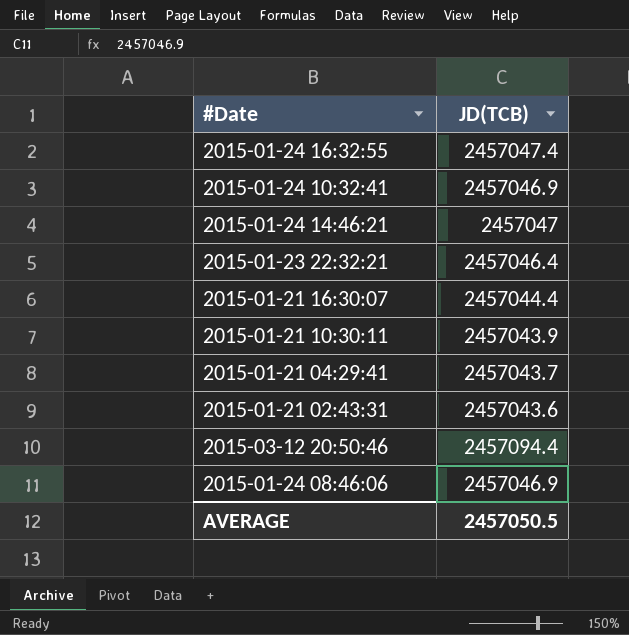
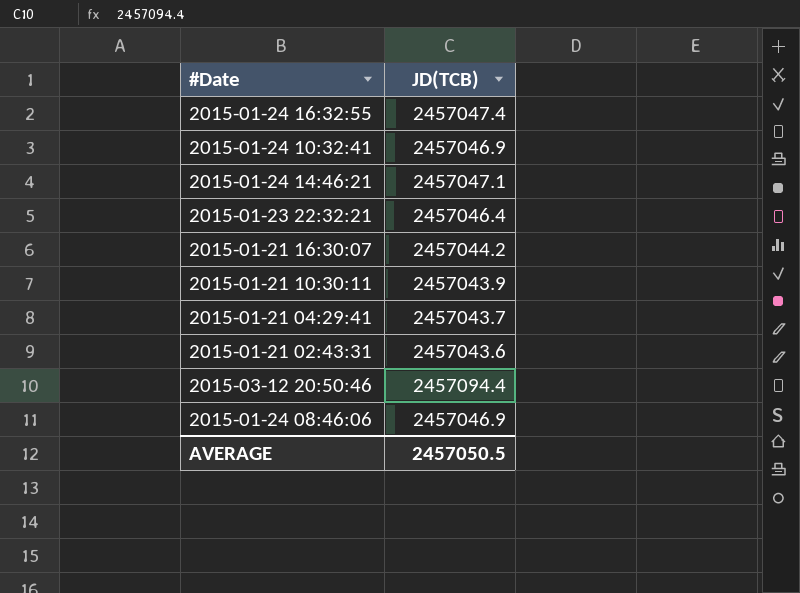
2015-01-24 14:46:21 | JD(TCB): 2457047 -> 2457047.1
2015-01-21 16:30:07 | JD(TCB): 2457044.4 -> 2457044.2

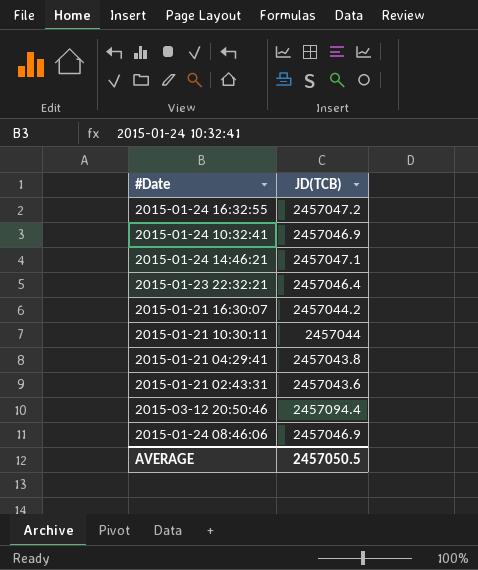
2015-01-24 16:32:55 | JD(TCB): 2457047.4 -> 2457047.2
2015-01-21 10:30:11 | JD(TCB): 2457043.9 -> 2457044
2015-01-21 04:29:41 | JD(TCB): 2457043.7 -> 2457043.8

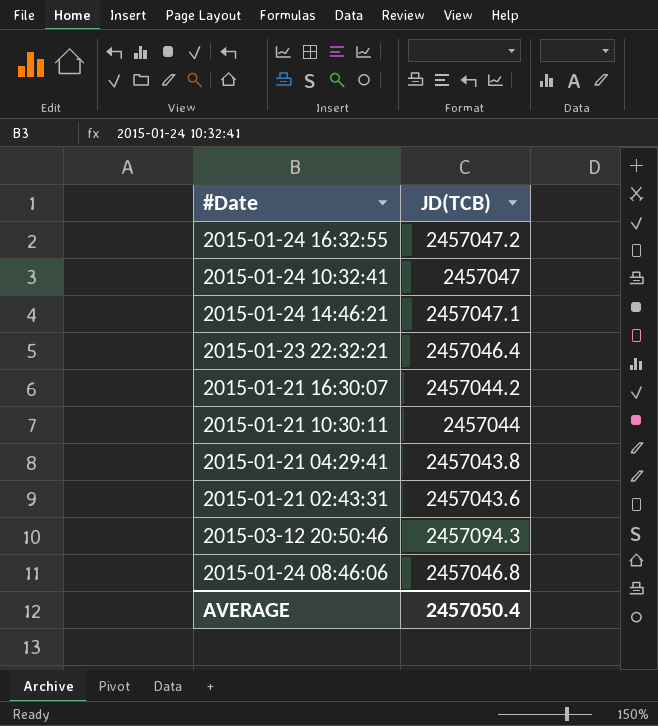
2015-01-24 10:32:41 | JD(TCB): 2457046.9 -> 2457047
2015-03-12 20:50:46 | JD(TCB): 2457094.4 -> 2457094.3
2015-01-24 08:46:06 | JD(TCB): 2457046.9 -> 2457046.8
AVERAGE | JD(TCB): 2457050.5 -> 2457050.4

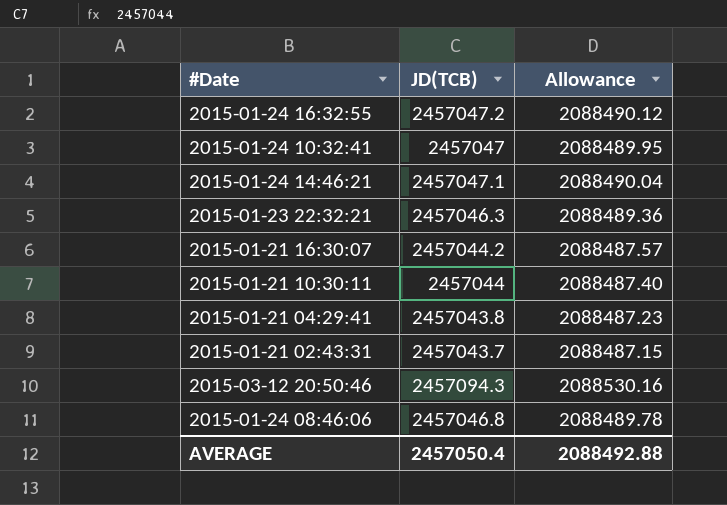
column Allowance | formula: none -> [JD(TCB)] * 0.85
2015-01-23 22:32:21 | JD(TCB): 2457046.4 -> 2457046.3
2015-01-21 02:43:31 | JD(TCB): 2457043.6 -> 2457043.7

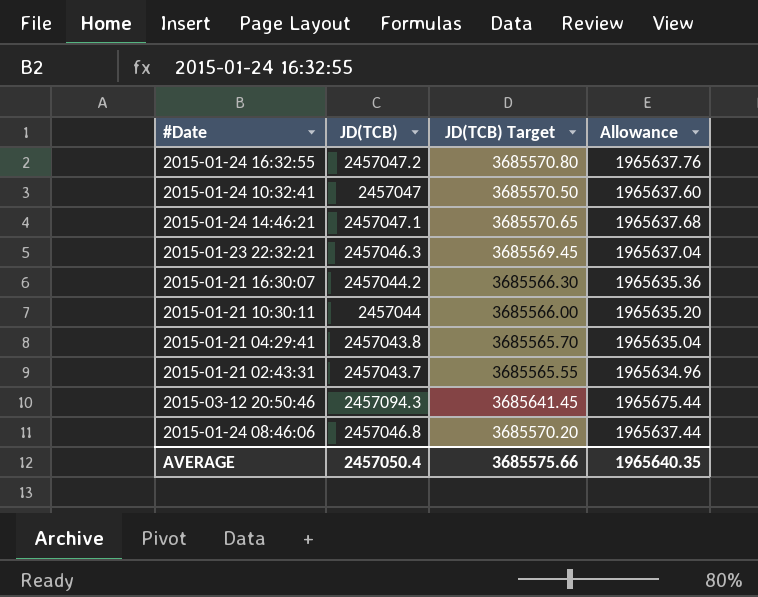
column JD(TCB) Target | formula: none -> [JD(TCB)] * 1.5
column Allowance | formula: [JD(TCB)] * 0.85 -> [JD(TCB)] * 0.8
AVERAGE | Allowance: 2088492.88 -> 1965640.35

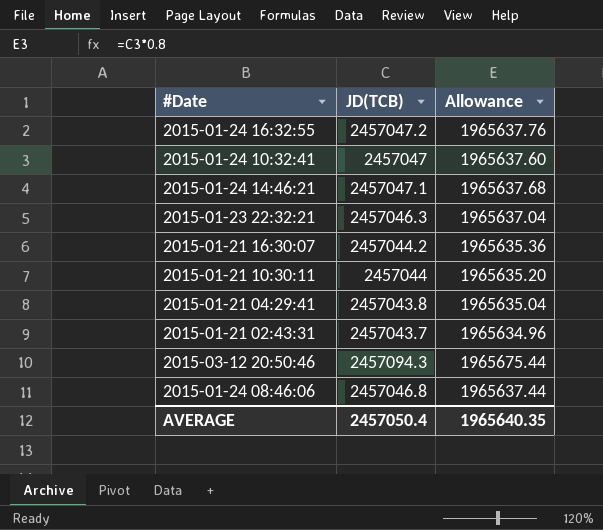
column JD(TCB) Target | formula: [JD(TCB)] * 1.5 -> none

